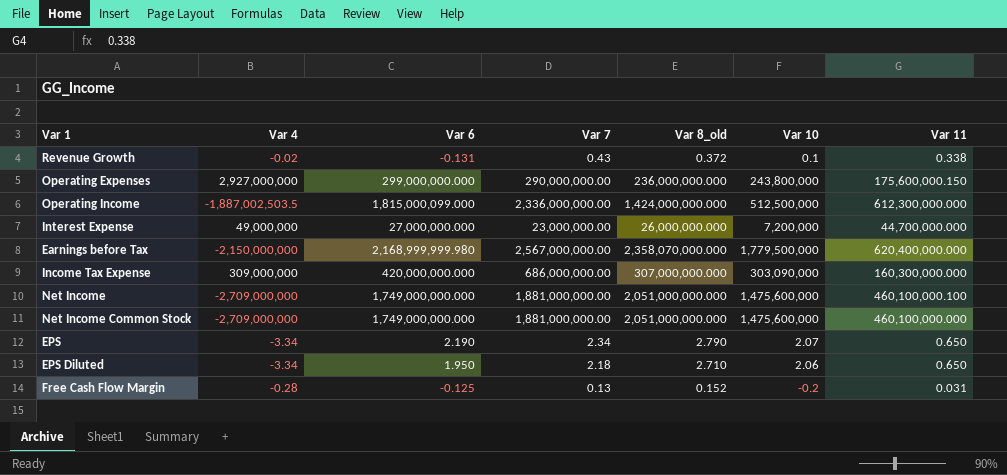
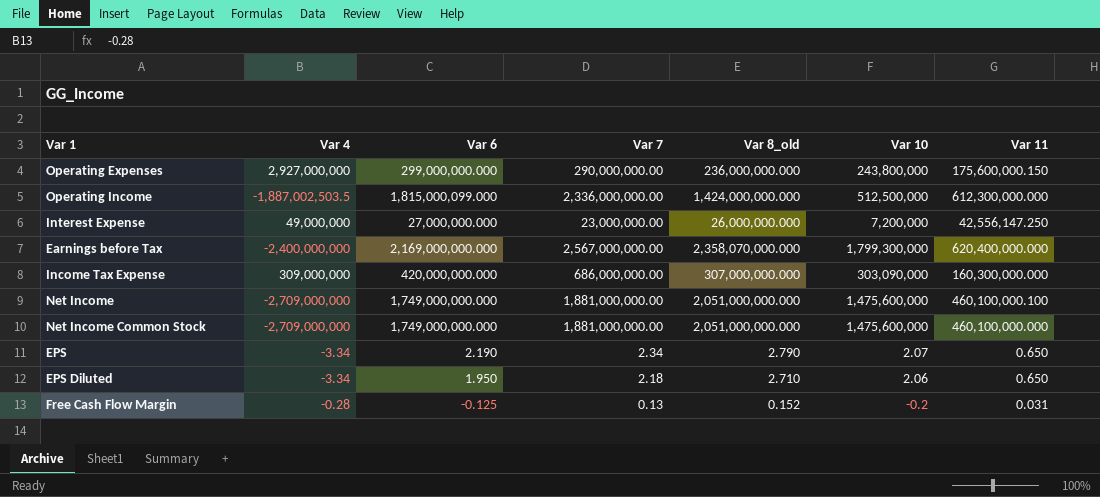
row Revenue Growth: -0.02 | -0.131 | 0.43 | 0.372 | 0.1 | 0.338 -> none
Interest Expense | Var 11: 44,700,000.000 -> 42,556,147.250
Earnings before Tax | Var 4: -2,150,000,000 -> -2,400,000,000
Earnings before Tax | Var 6: 2,168,999,999.980 -> 2,169,000,000.000
Earnings before Tax | Var 10: 1,779,500,000 -> 1,799,300,000

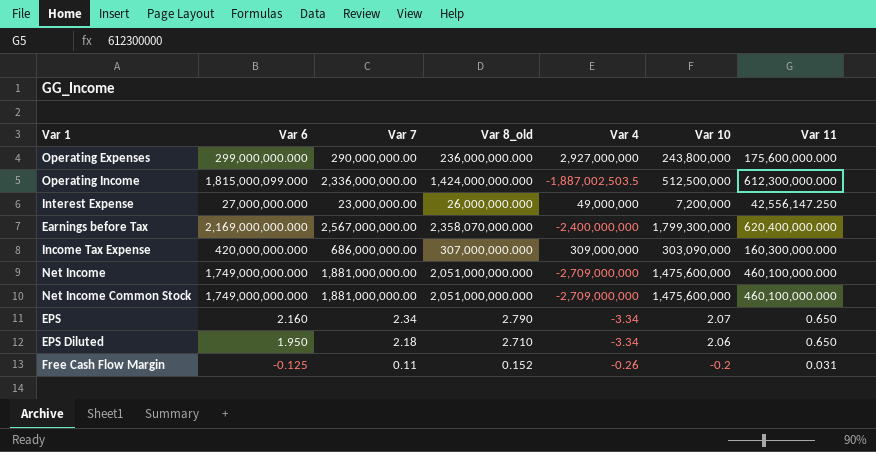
column Var 4 | position: 2 -> 5
Operating Expenses | Var 11: 175,600,000.150 -> 175,600,000.000
Net Income | Var 11: 460,100,000.100 -> 460,100,000.000
EPS | Var 6: 2.190 -> 2.160
Free Cash Flow Margin | Var 7: 0.13 -> 0.11
Free Cash Flow Margin | Var 4: -0.28 -> -0.26

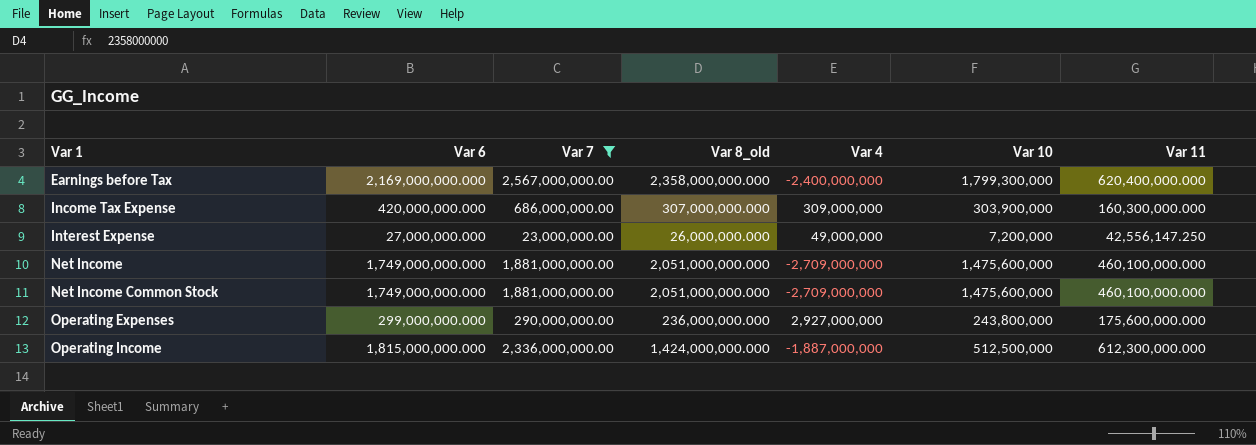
filter: none -> Var 7 >= 23,000,000.00
row order: none -> Var 1 ascending
Earnings before Tax | Var 8_old: 2,358,070,000.000 -> 2,358,000,000.000
Income Tax Expense | Var 10: 303,090,000 -> 303,900,000
Operating Income | Var 6: 1,815,000,099.000 -> 1,815,000,000.000
Operating Income | Var 4: -1,887,002,503.5 -> -1,887,000,000

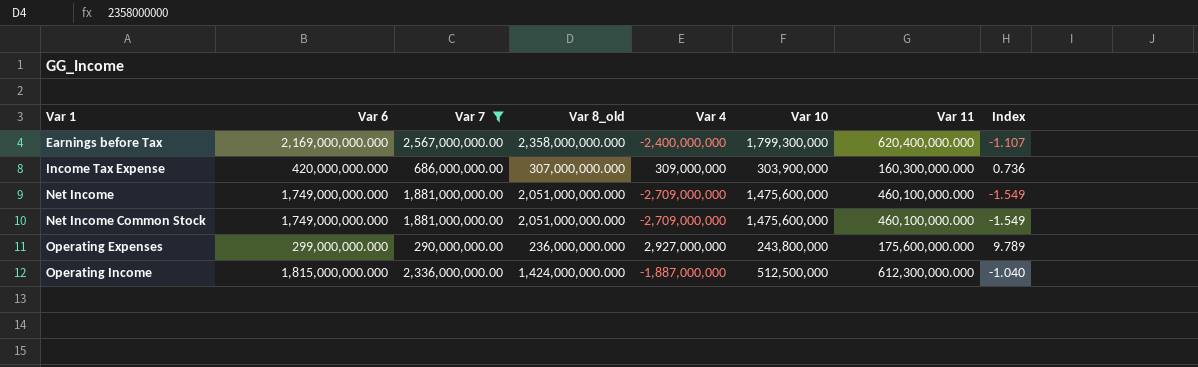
column Index | formula: none -> [Var 4] / [Var 6]
row Interest Expense: 27,000,000.000 | 23,000,000.00 | 26,000,000.000 | 49,000,000 | 7,200,000 | 42,556,147.250 -> none

